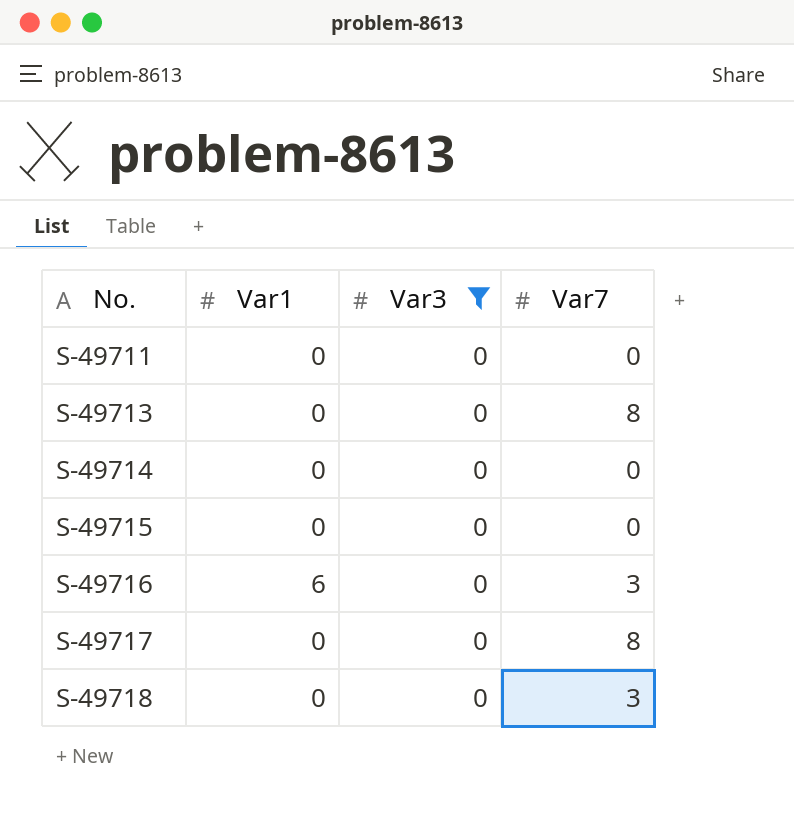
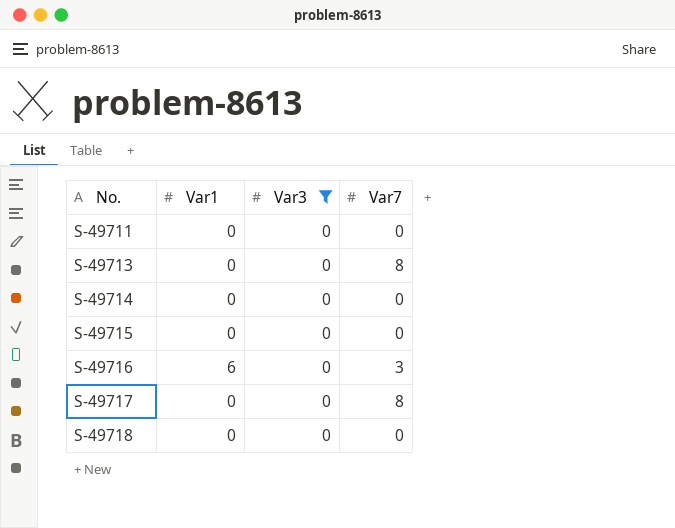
S-49718 | Var7: 3 -> 0

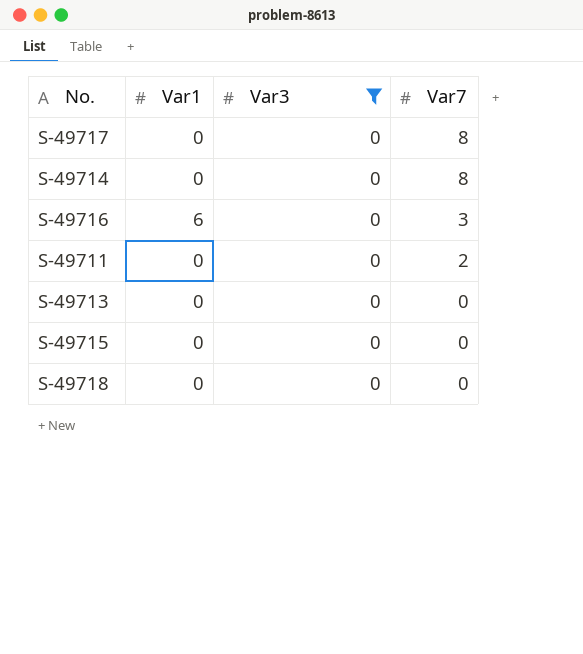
row order: No. ascending -> Var7 descending
S-49714 | Var7: 0 -> 8
S-49711 | Var7: 0 -> 2
S-49713 | Var7: 8 -> 0

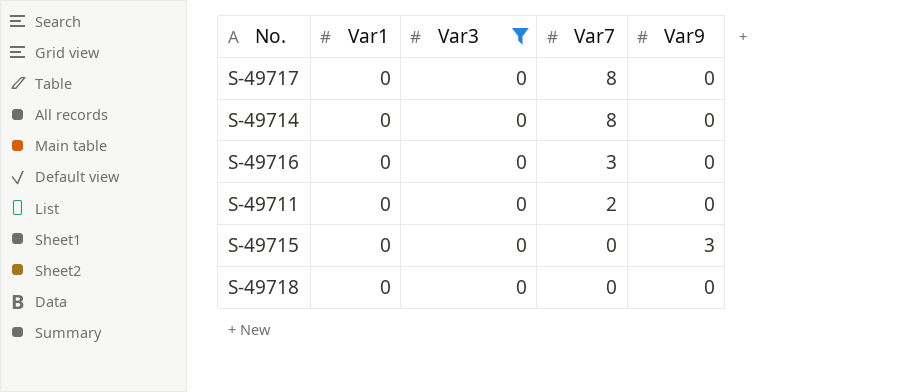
column Var9 | position: none -> 5
row S-49713: 0 | 0 | 0 -> none
S-49716 | Var1: 6 -> 0

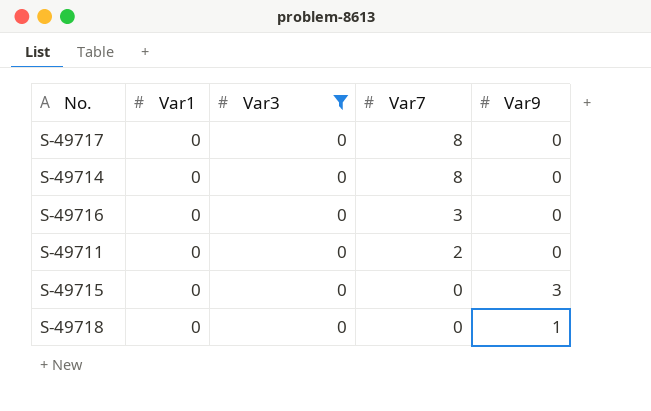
S-49718 | Var9: 0 -> 1

